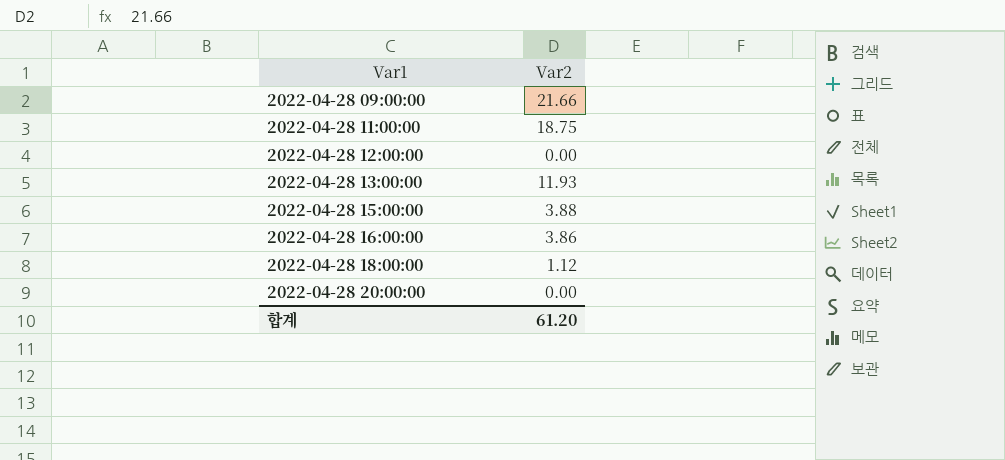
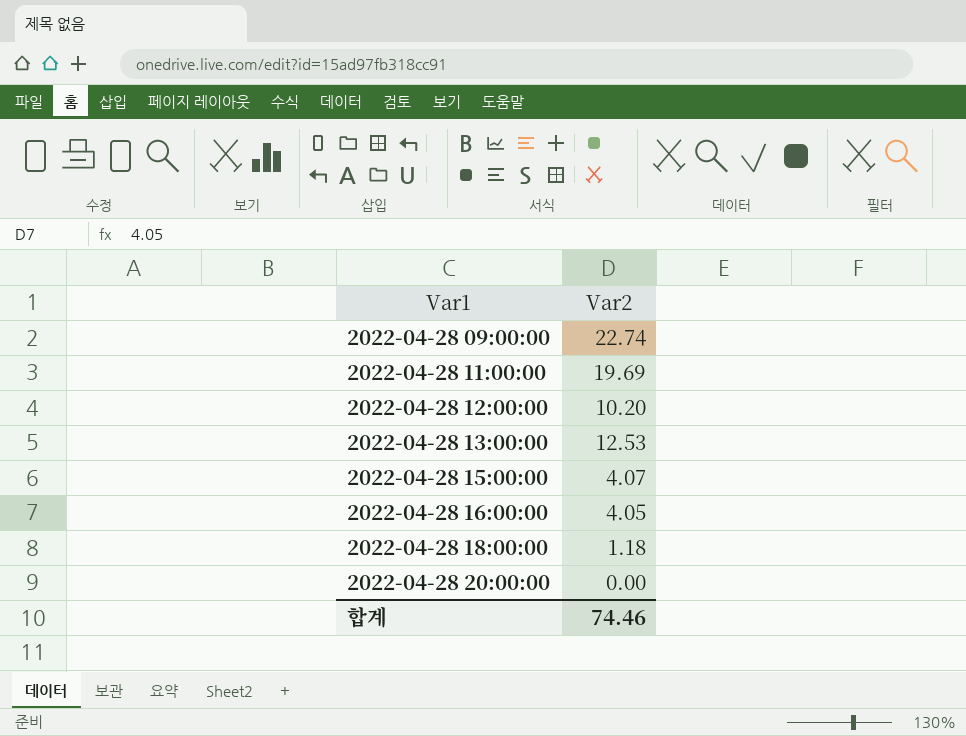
2022-04-28 09:00:00 | Var2: 21.66 -> 22.74
2022-04-28 11:00:00 | Var2: 18.75 -> 19.69
2022-04-28 12:00:00 | Var2: 0.00 -> 10.20
2022-04-28 13:00:00 | Var2: 11.93 -> 12.53
2022-04-28 15:00:00 | Var2: 3.88 -> 4.07
2022-04-28 16:00:00 | Var2: 3.86 -> 4.05
2022-04-28 18:00:00 | Var2: 1.12 -> 1.18
합계 | Var2: 61.20 -> 74.46

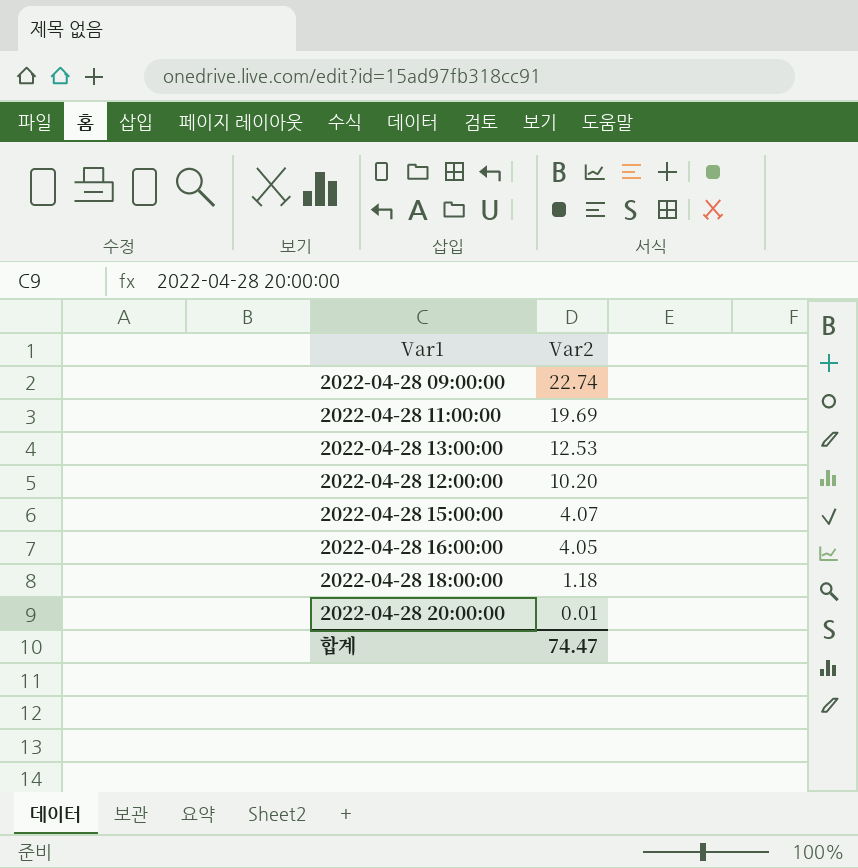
row order: Var1 ascending -> Var2 descending
2022-04-28 20:00:00 | Var2: 0.00 -> 0.01
합계 | Var2: 74.46 -> 74.47

